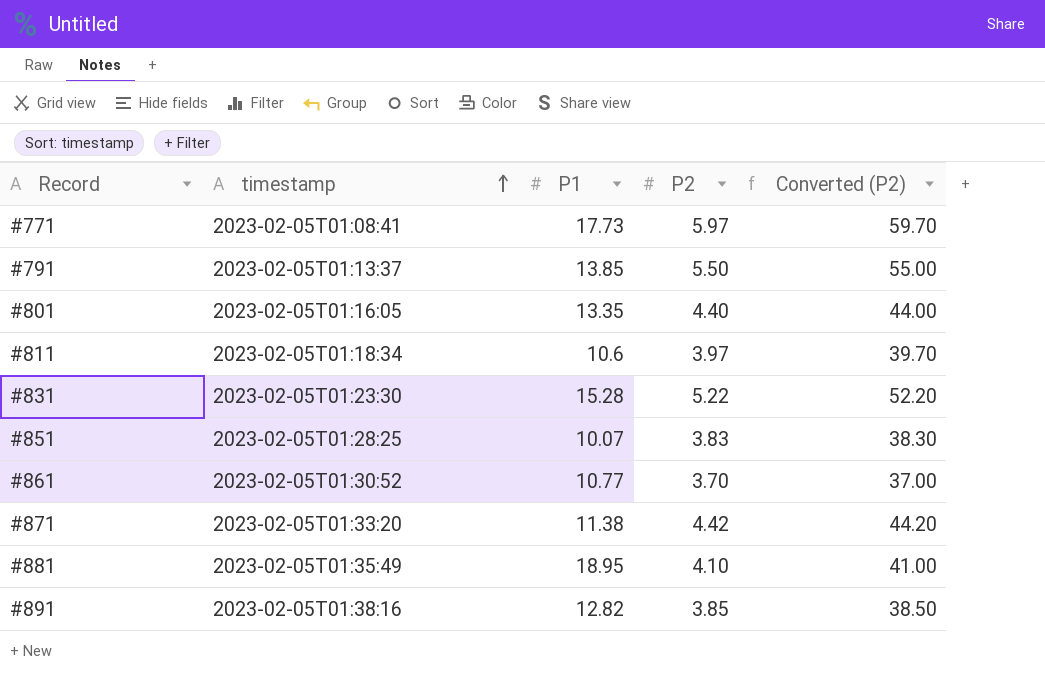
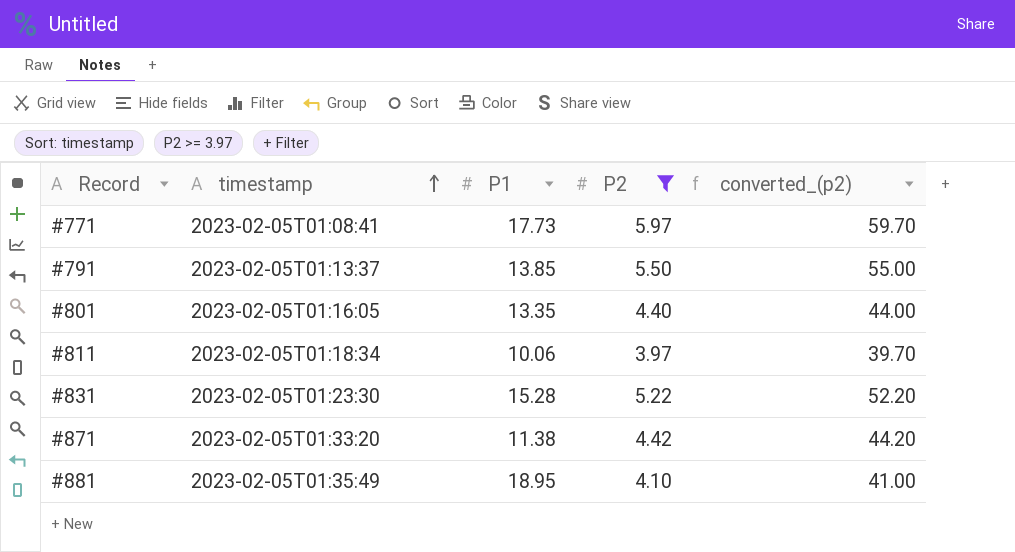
filter: none -> P2 >= 3.97
column name: Converted (P2) -> converted_(p2)
#811 | P1: 10.6 -> 10.06

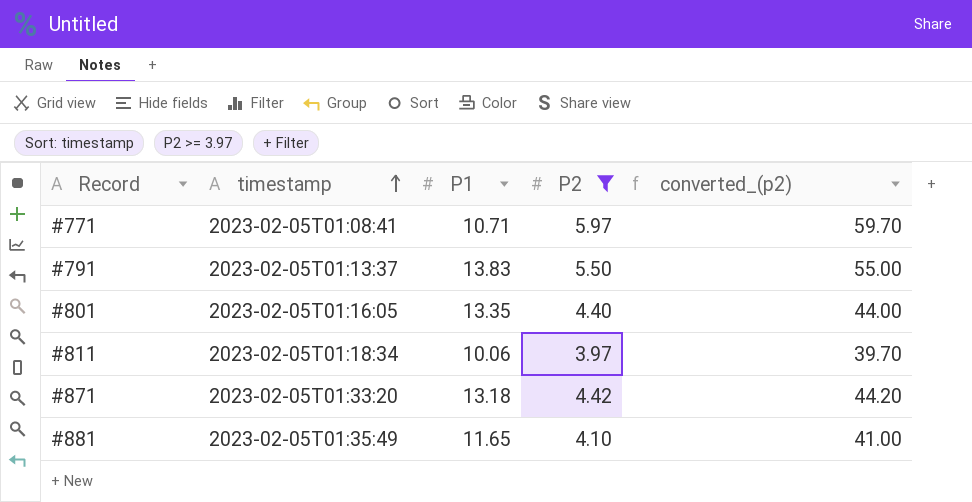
row #831: 2023-02-05T01:23:30 | 15.28 | 5.22 | 52.20 -> none
#771 | P1: 17.73 -> 10.71
#791 | P1: 13.85 -> 13.83
#871 | P1: 11.38 -> 13.18
#881 | P1: 18.95 -> 11.65

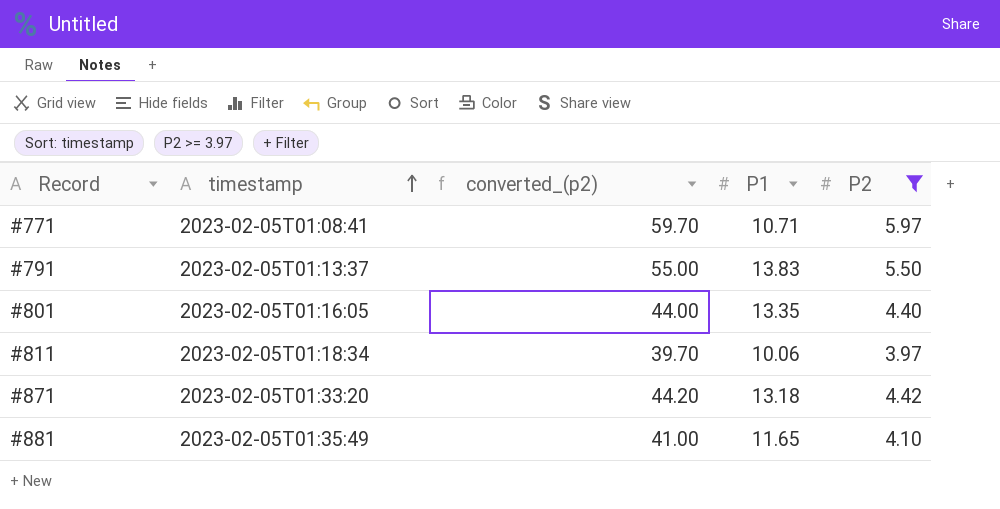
column converted_(p2) | position: 5 -> 3

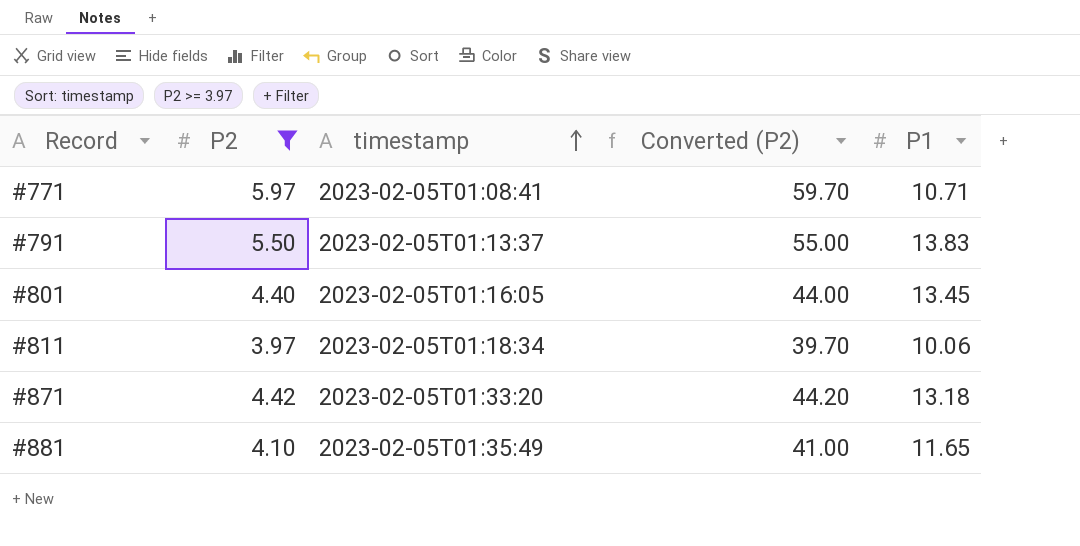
column P2 | position: 5 -> 2
column name: converted_(p2) -> Converted (P2)
#801 | P1: 13.35 -> 13.45

